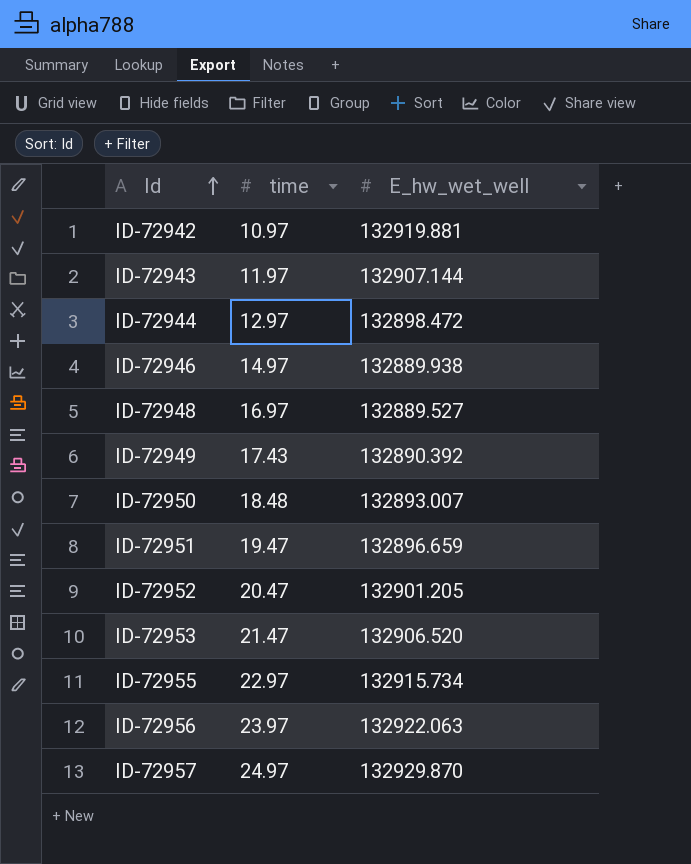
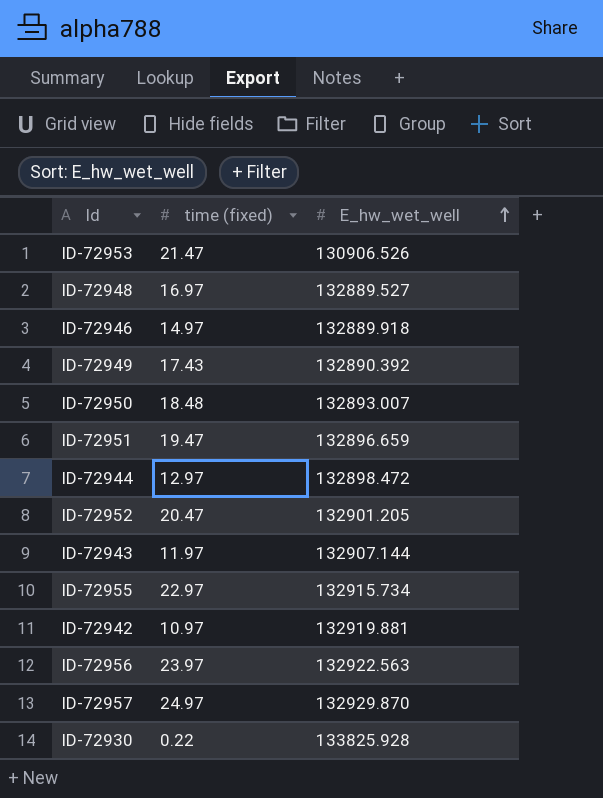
row order: Id ascending -> E_hw_wet_well ascending
column name: time -> time (fixed)
ID-72953 | E_hw_wet_well: 132906.520 -> 130906.526
ID-72946 | E_hw_wet_well: 132889.938 -> 132889.918
ID-72956 | E_hw_wet_well: 132922.063 -> 132922.563
row ID-72930: none -> 0.22 | 133825.928

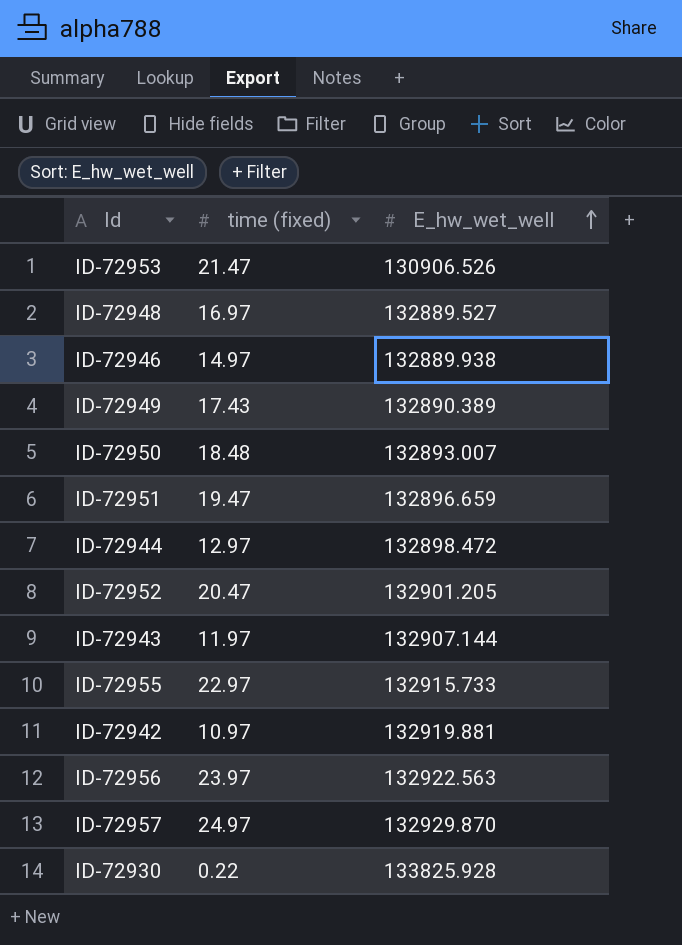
ID-72946 | E_hw_wet_well: 132889.918 -> 132889.938
ID-72949 | E_hw_wet_well: 132890.392 -> 132890.389
ID-72955 | E_hw_wet_well: 132915.734 -> 132915.733

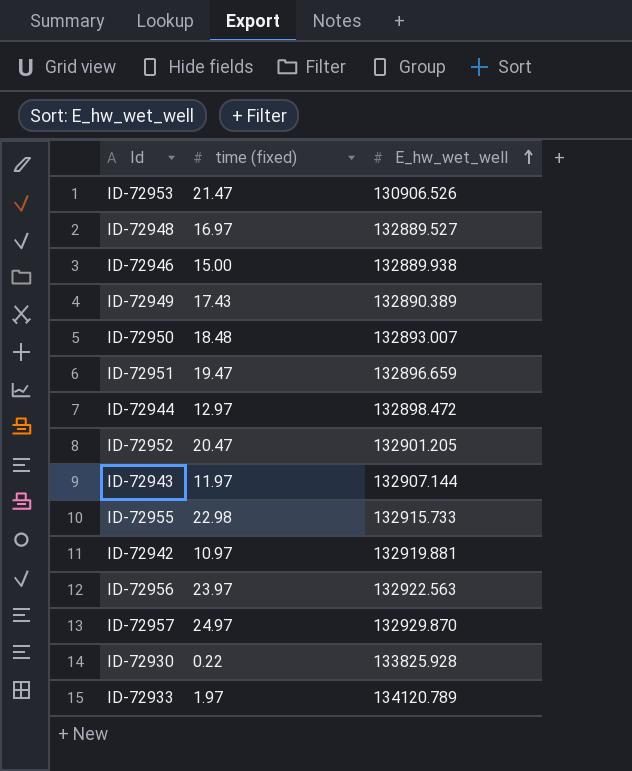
ID-72946 | time (fixed): 14.97 -> 15.00
ID-72955 | time (fixed): 22.97 -> 22.98
row ID-72933: none -> 1.97 | 134120.789

